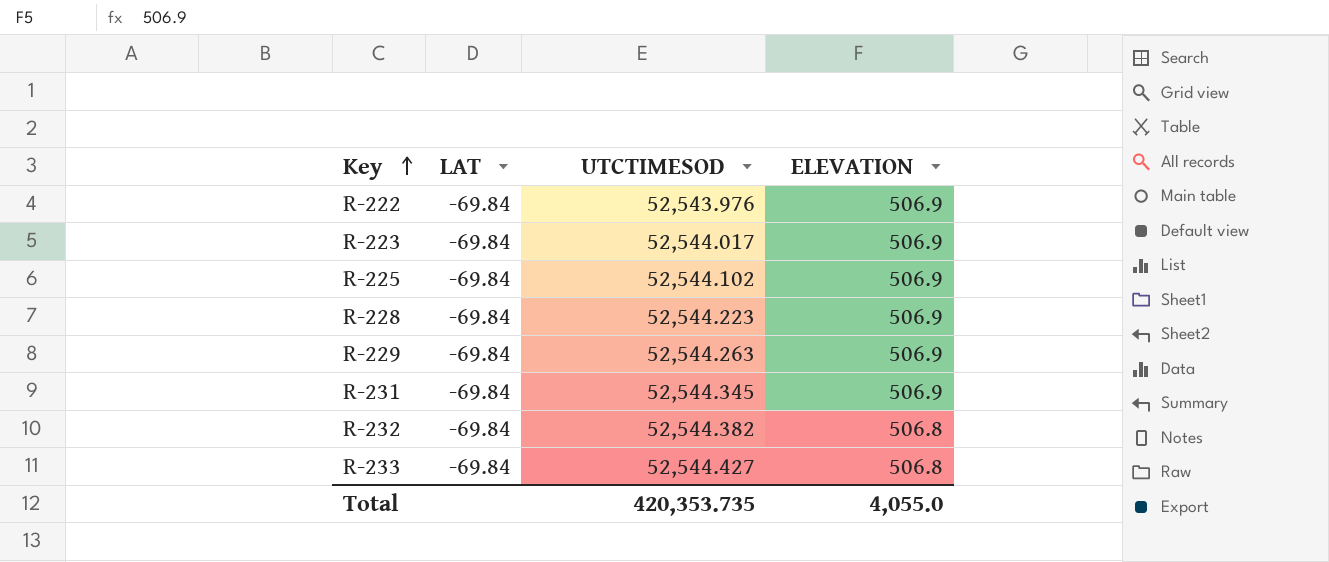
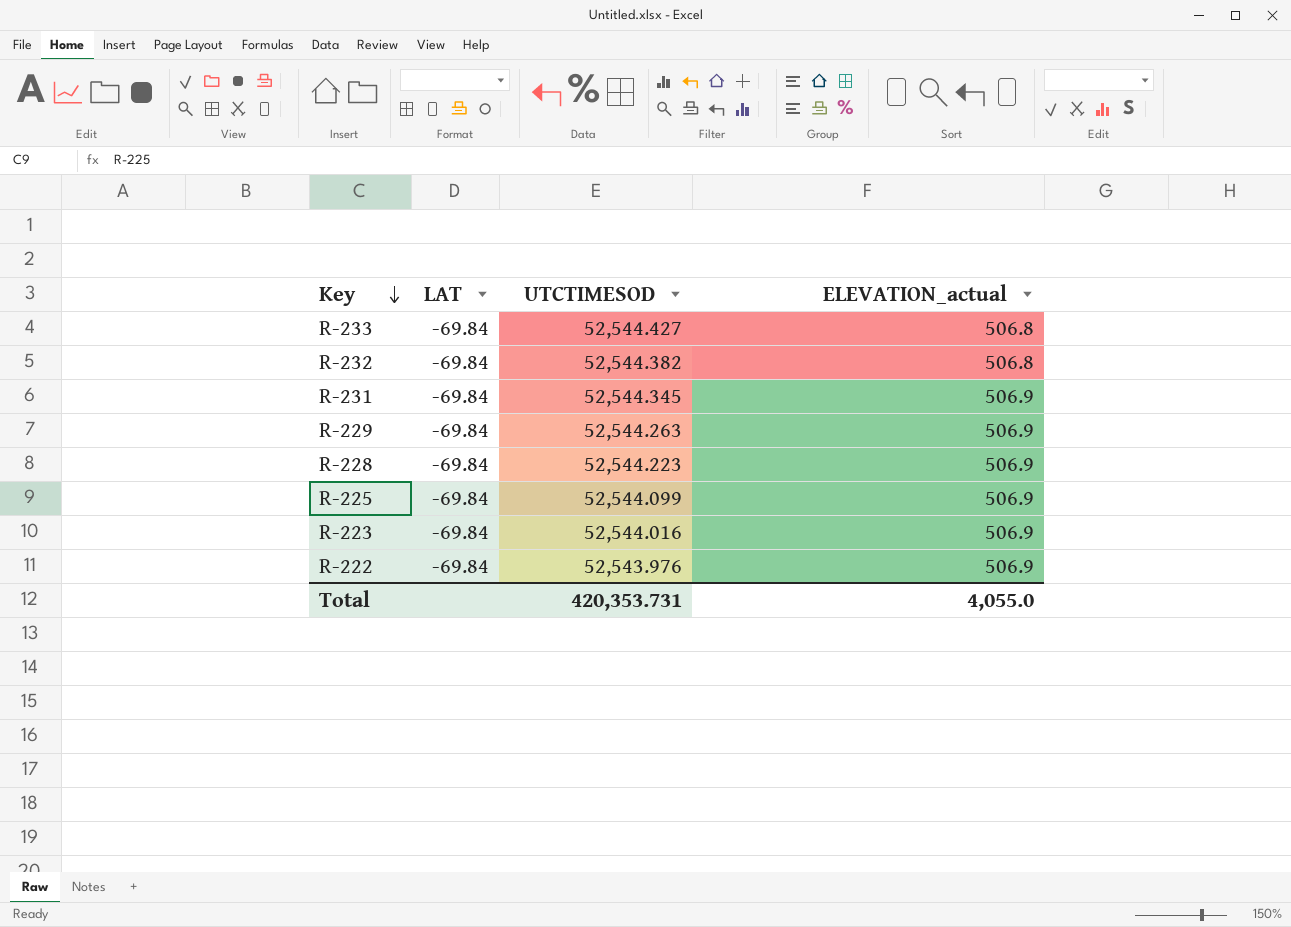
row order: Key ascending -> Key descending
column name: ELEVATION -> ELEVATION_actual
R-225 | UTCTIMESOD: 52,544.102 -> 52,544.099
R-223 | UTCTIMESOD: 52,544.017 -> 52,544.016
Total | UTCTIMESOD: 420,353.735 -> 420,353.731

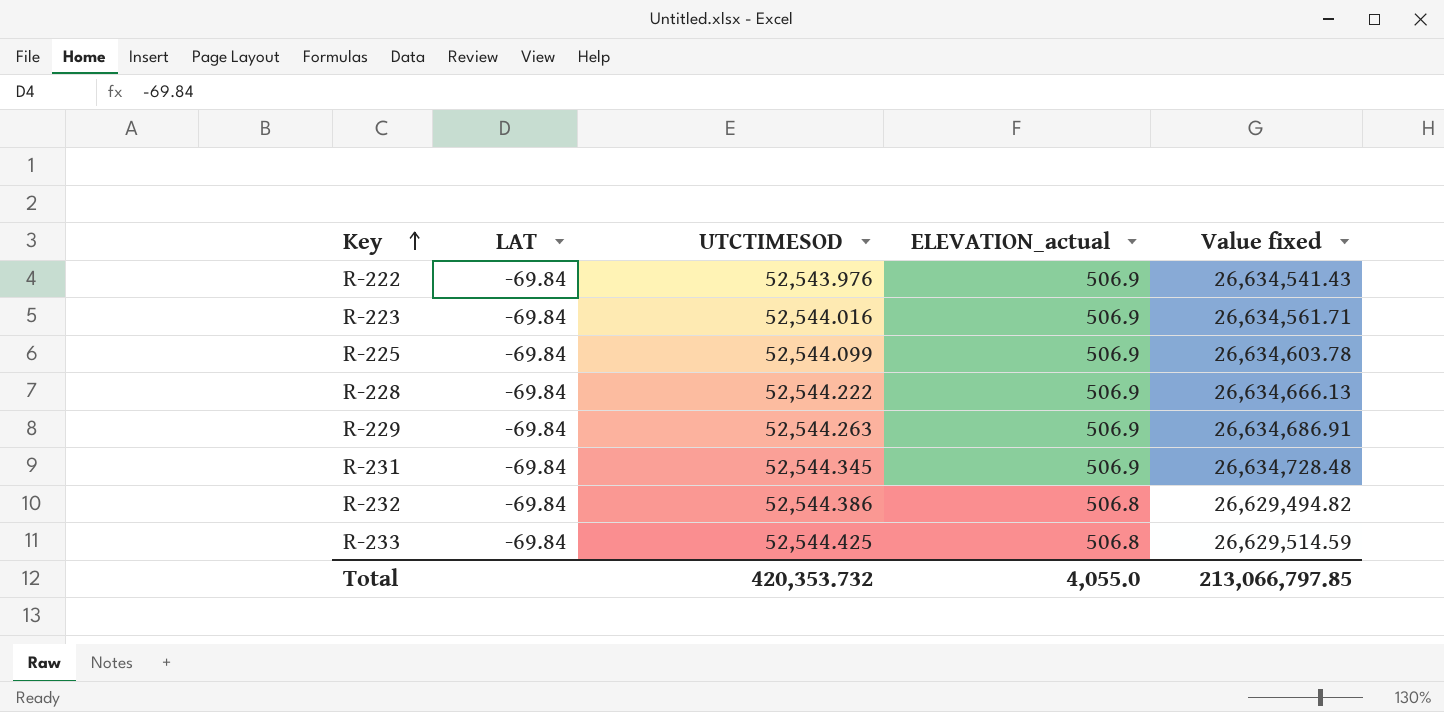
row order: Key descending -> Key ascending
column Value fixed | formula: none -> [UTCTIMESOD] * [ELEVATION_actual]
R-228 | UTCTIMESOD: 52,544.223 -> 52,544.222
R-232 | UTCTIMESOD: 52,544.382 -> 52,544.386
R-233 | UTCTIMESOD: 52,544.427 -> 52,544.425
Total | UTCTIMESOD: 420,353.731 -> 420,353.732

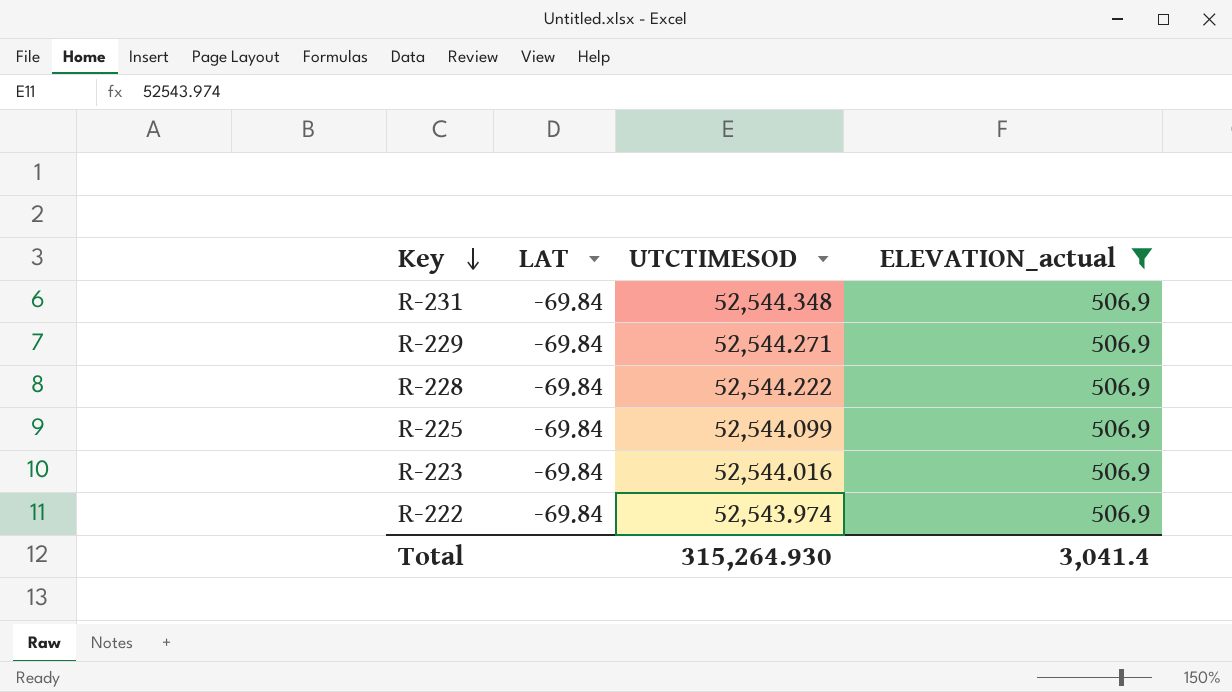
filter: none -> ELEVATION_actual = 506.9
row order: Key ascending -> Key descending
column Value fixed | formula: [UTCTIMESOD] * [ELEVATION_actual] -> none
R-231 | UTCTIMESOD: 52,544.345 -> 52,544.348
R-229 | UTCTIMESOD: 52,544.263 -> 52,544.271
R-222 | UTCTIMESOD: 52,543.976 -> 52,543.974
Total | UTCTIMESOD: 420,353.732 -> 315,264.930
Total | ELEVATION_actual: 4,055.0 -> 3,041.4

